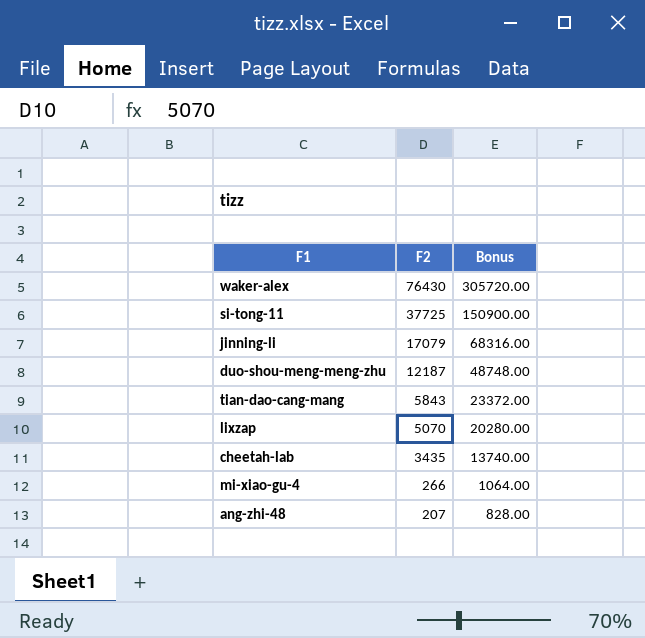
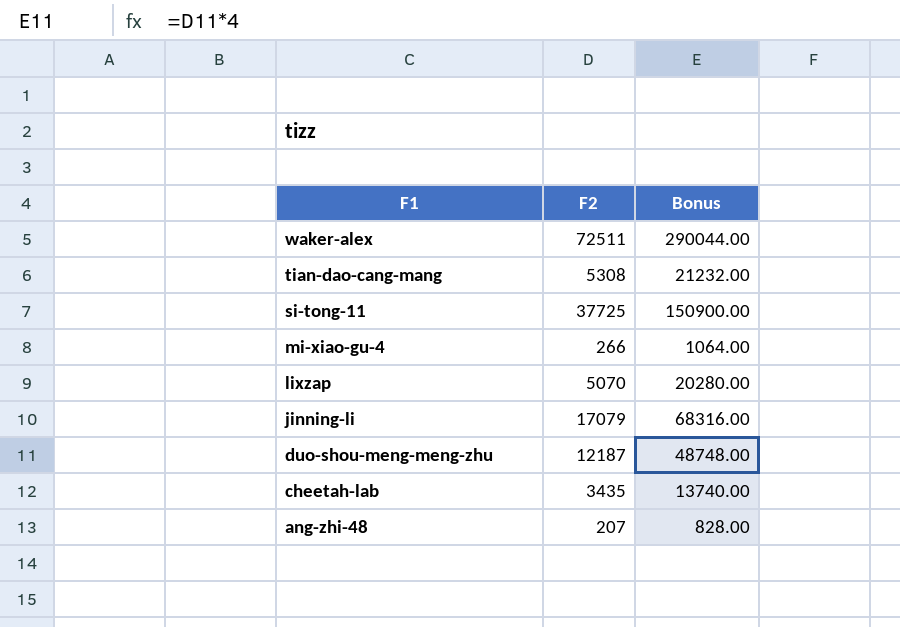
row order: F2 descending -> F1 descending
waker-alex | F2: 76430 -> 72511
waker-alex | Bonus: 305720.00 -> 290044.00
tian-dao-cang-mang | F2: 5843 -> 5308
tian-dao-cang-mang | Bonus: 23372.00 -> 21232.00

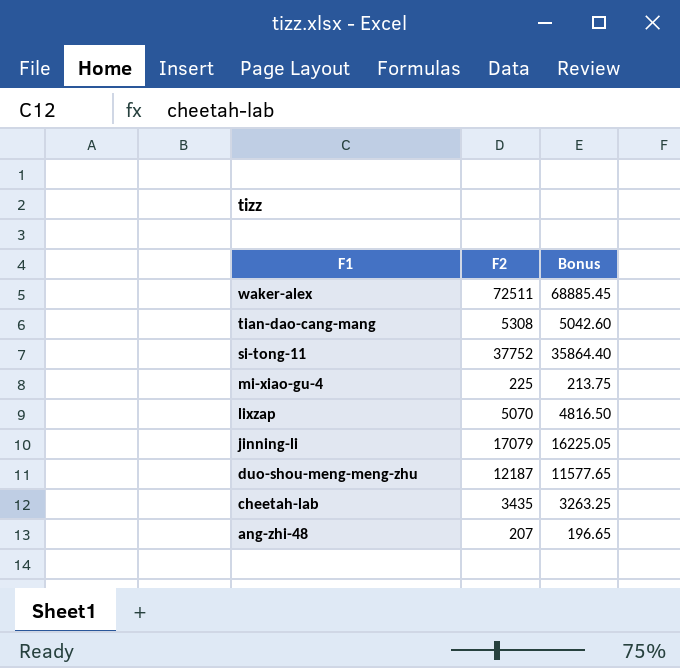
column Bonus | formula: [F2] * 4 -> [F2] * 0.95
si-tong-11 | F2: 37725 -> 37752
mi-xiao-gu-4 | F2: 266 -> 225

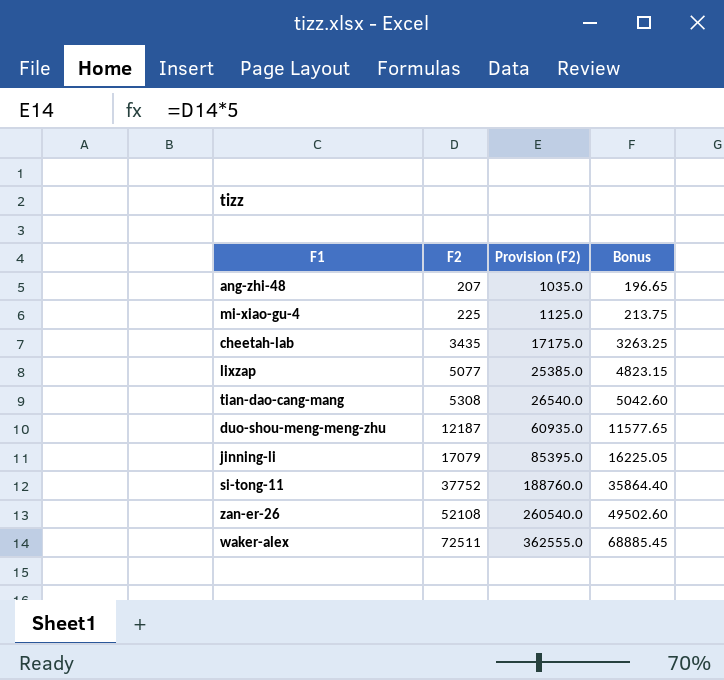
row order: F1 descending -> F2 ascending
column Provision (F2) | formula: none -> [F2] * 5
lixzap | F2: 5070 -> 5077
lixzap | Bonus: 4816.50 -> 4823.15
row zan-er-26: none -> 52108 | 260540.0 | 49502.60

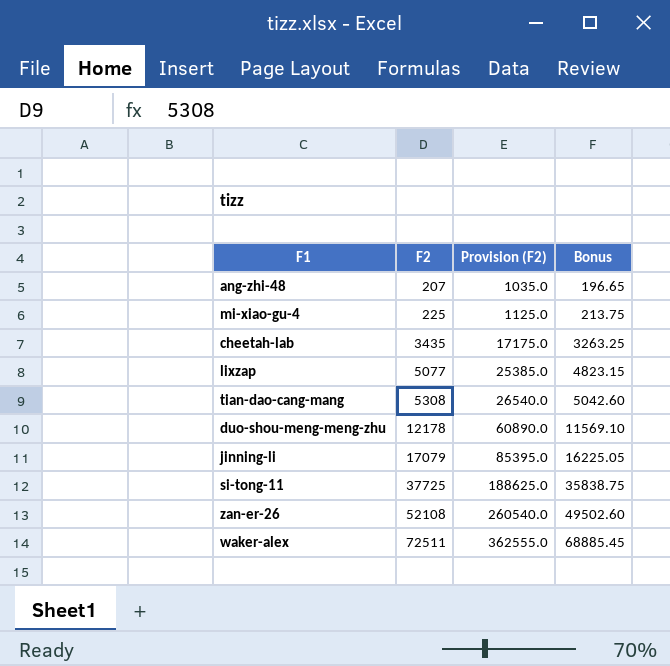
duo-shou-meng-meng-zhu | F2: 12187 -> 12178
duo-shou-meng-meng-zhu | Provision (F2): 60935.0 -> 60890.0
duo-shou-meng-meng-zhu | Bonus: 11577.65 -> 11569.10
si-tong-11 | F2: 37752 -> 37725
si-tong-11 | Provision (F2): 188760.0 -> 188625.0
si-tong-11 | Bonus: 35864.40 -> 35838.75

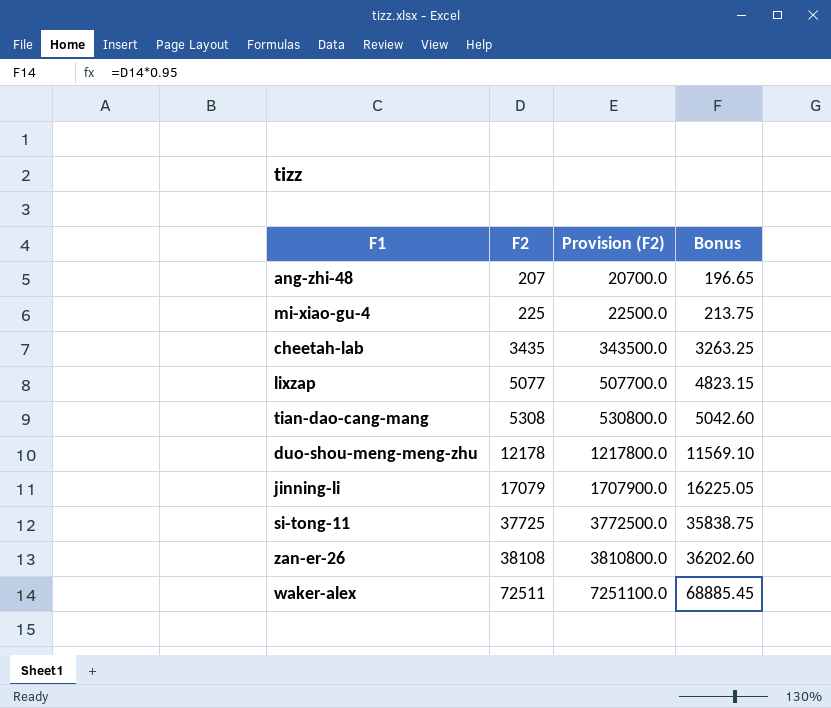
column Provision (F2) | formula: [F2] * 5 -> [F2] * 100
zan-er-26 | F2: 52108 -> 38108
zan-er-26 | Bonus: 49502.60 -> 36202.60

